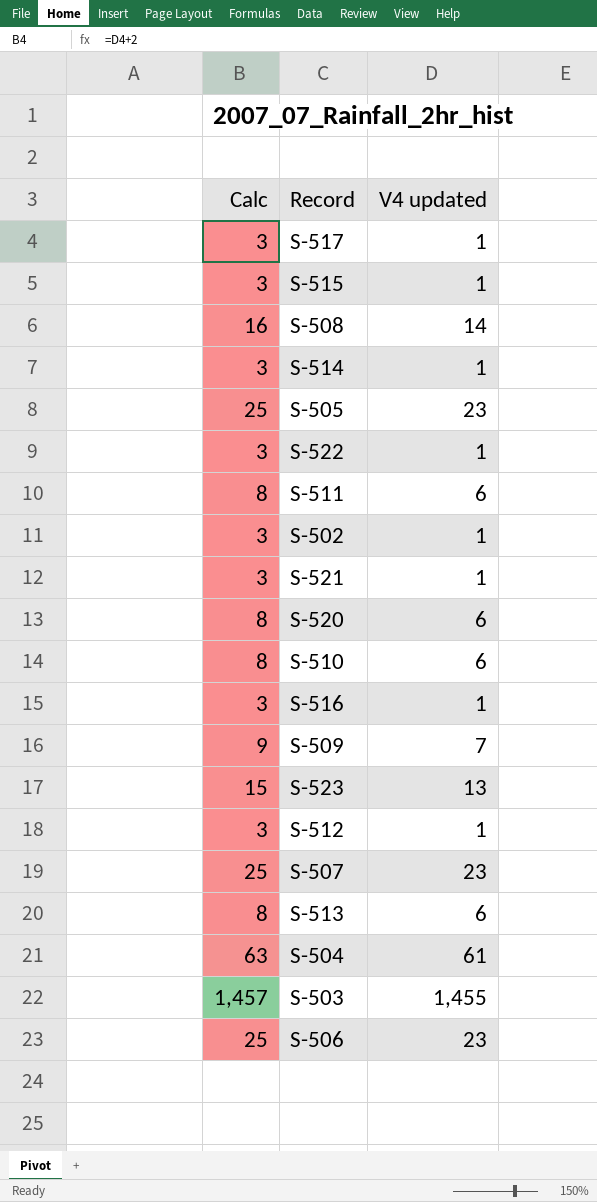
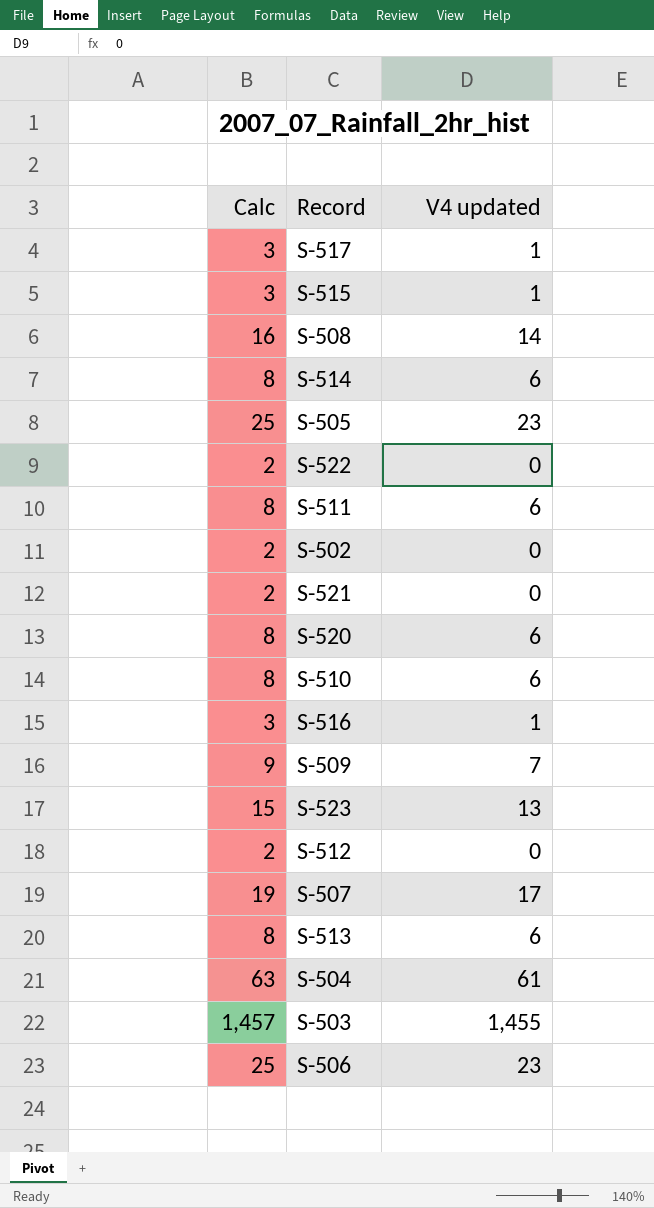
S-514 | Calc: 3 -> 8
S-514 | V4 updated: 1 -> 6
S-522 | Calc: 3 -> 2
S-522 | V4 updated: 1 -> 0
S-502 | Calc: 3 -> 2
S-502 | V4 updated: 1 -> 0
S-521 | Calc: 3 -> 2
S-521 | V4 updated: 1 -> 0
S-512 | Calc: 3 -> 2
S-512 | V4 updated: 1 -> 0
S-507 | Calc: 25 -> 19
S-507 | V4 updated: 23 -> 17

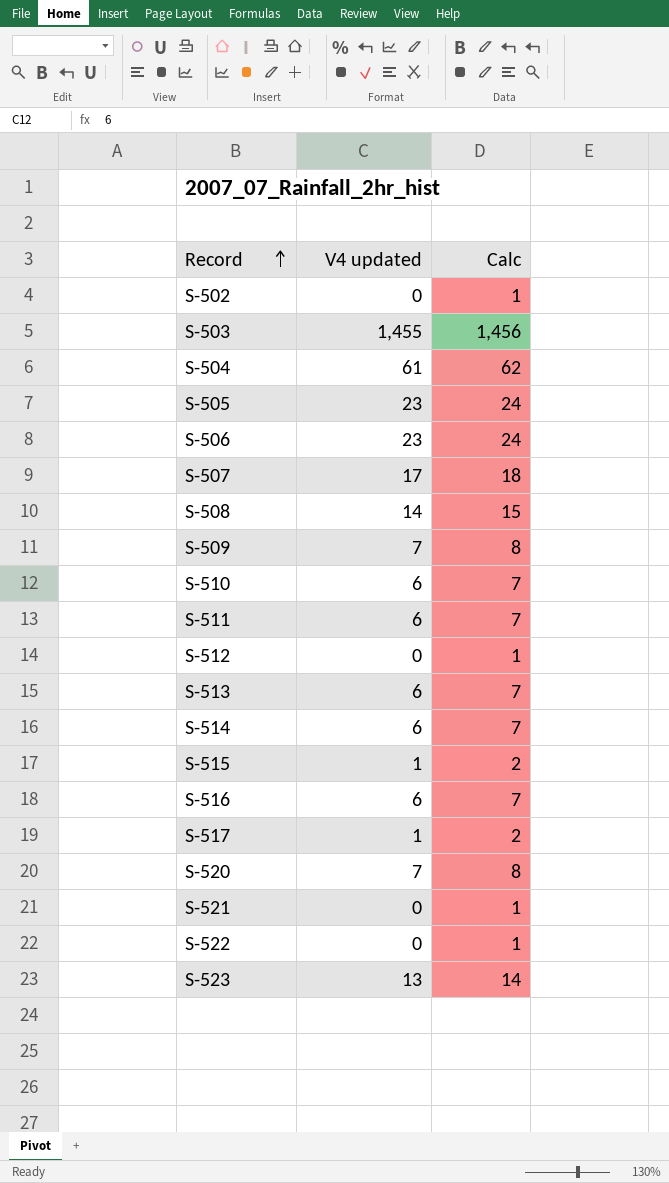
row order: none -> Record ascending
column Calc | formula: [V4 updated] + 2 -> [V4 updated] + 1
column Calc | position: 1 -> 3
S-516 | V4 updated: 1 -> 6
S-520 | V4 updated: 6 -> 7

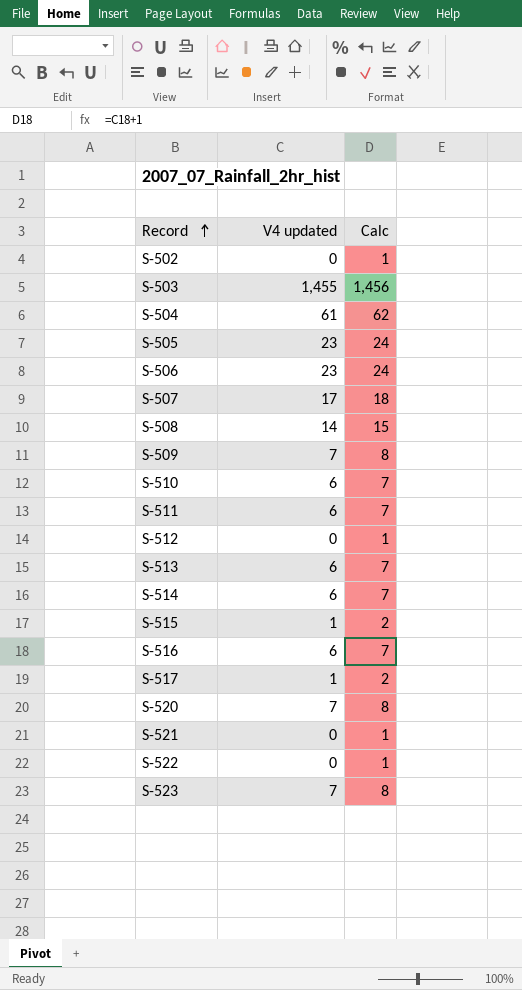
S-523 | V4 updated: 13 -> 7
S-523 | Calc: 14 -> 8

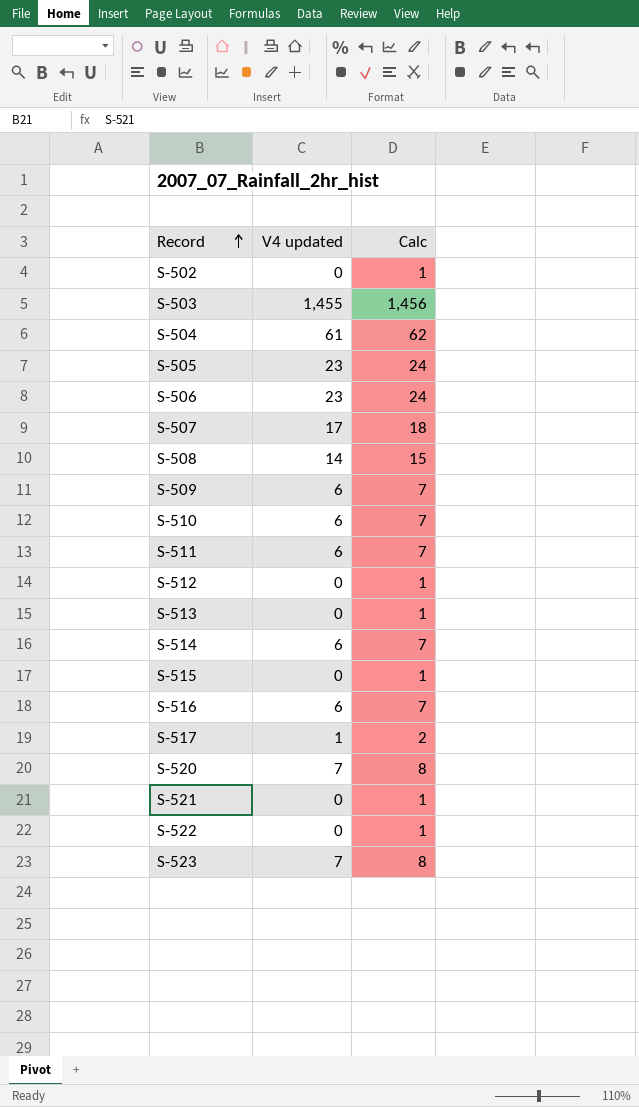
S-509 | V4 updated: 7 -> 6
S-509 | Calc: 8 -> 7
S-513 | V4 updated: 6 -> 0
S-513 | Calc: 7 -> 1
S-515 | V4 updated: 1 -> 0
S-515 | Calc: 2 -> 1

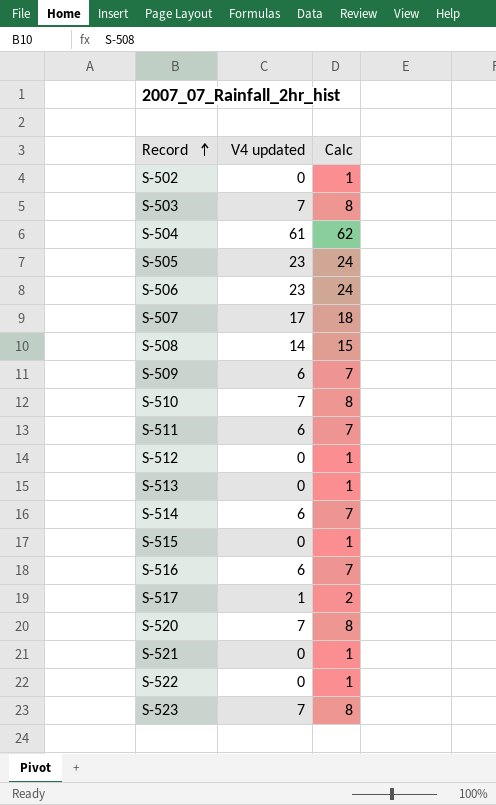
S-503 | V4 updated: 1,455 -> 7
S-503 | Calc: 1,456 -> 8
S-510 | V4 updated: 6 -> 7
S-510 | Calc: 7 -> 8

